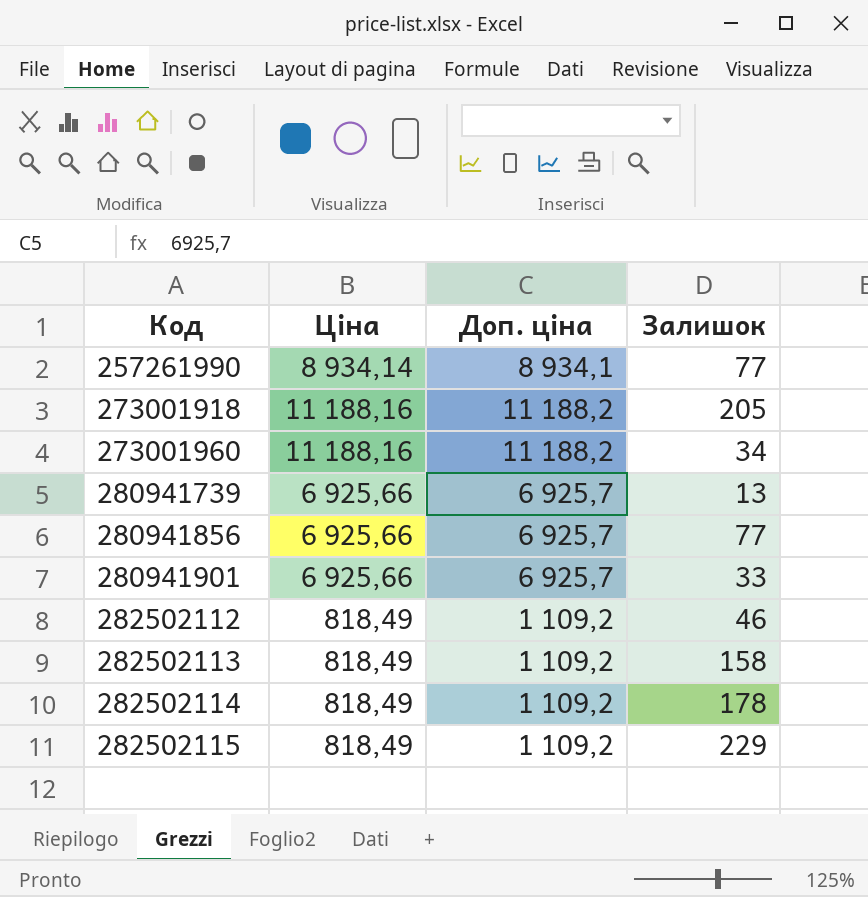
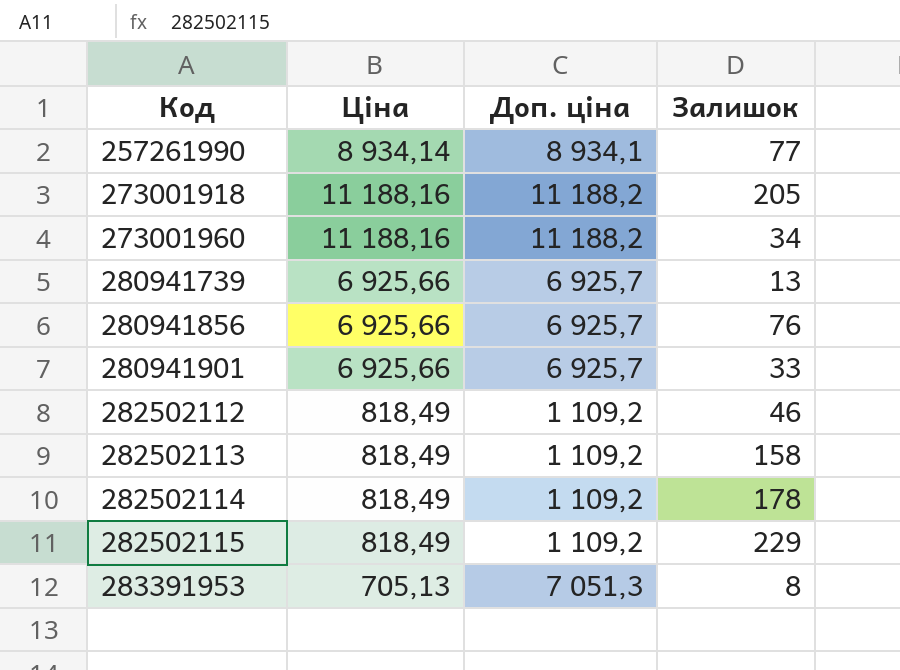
280941856 | Залишок: 77 -> 76
row 283391953: none -> 705,13 | 7 051,3 | 8

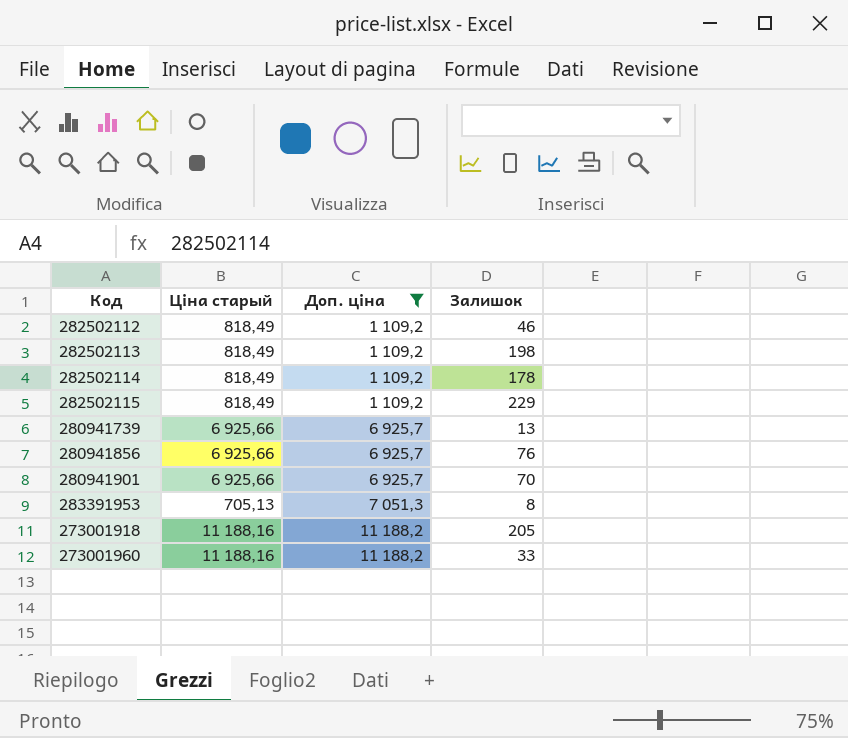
filter: none -> Доп. ціна != 8 934,1
row order: Код ascending -> Доп. ціна ascending
column name: Ціна -> Ціна старый
282502113 | Залишок: 158 -> 198
280941901 | Залишок: 33 -> 70
273001960 | Залишок: 34 -> 33

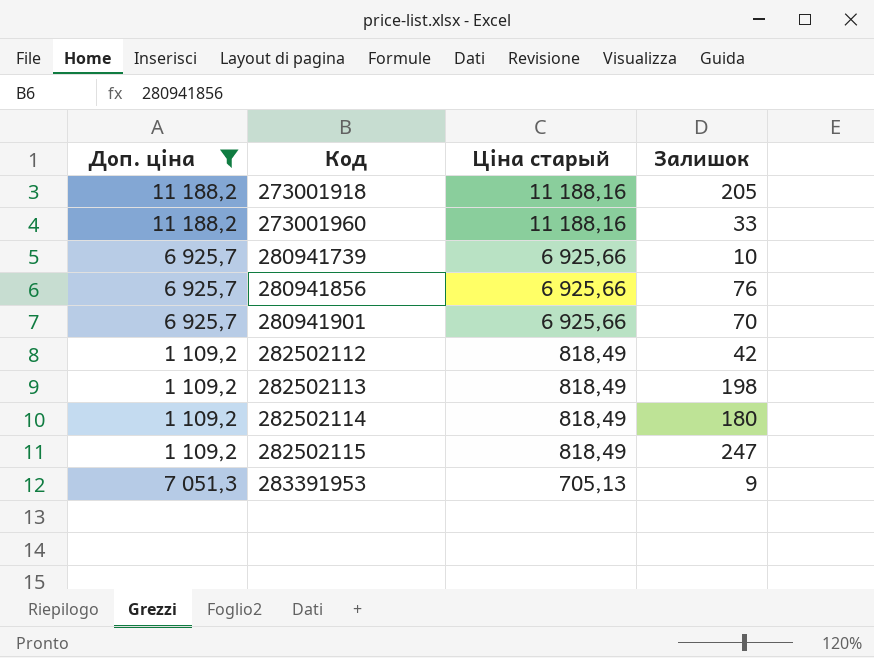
row order: Доп. ціна ascending -> Код ascending
column Доп. ціна | position: 3 -> 1
280941739 | Залишок: 13 -> 10
282502112 | Залишок: 46 -> 42
282502114 | Залишок: 178 -> 180
282502115 | Залишок: 229 -> 247
283391953 | Залишок: 8 -> 9

